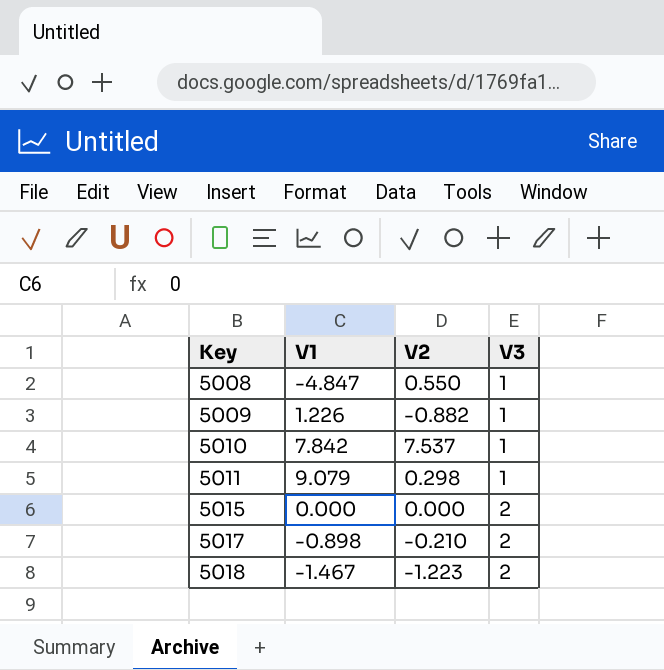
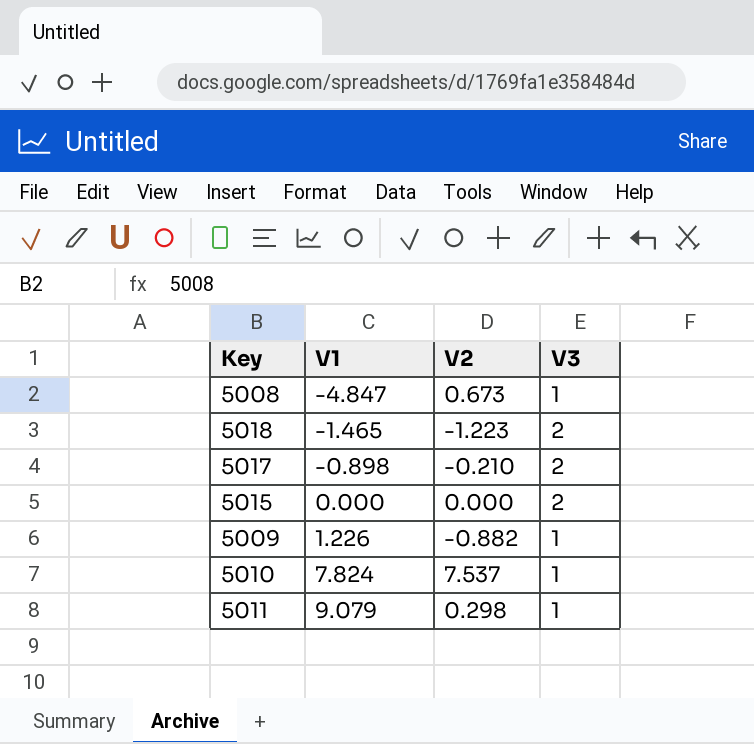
row order: Key ascending -> V1 ascending
5008 | V2: 0.550 -> 0.673
5018 | V1: -1.467 -> -1.465
5010 | V1: 7.842 -> 7.824

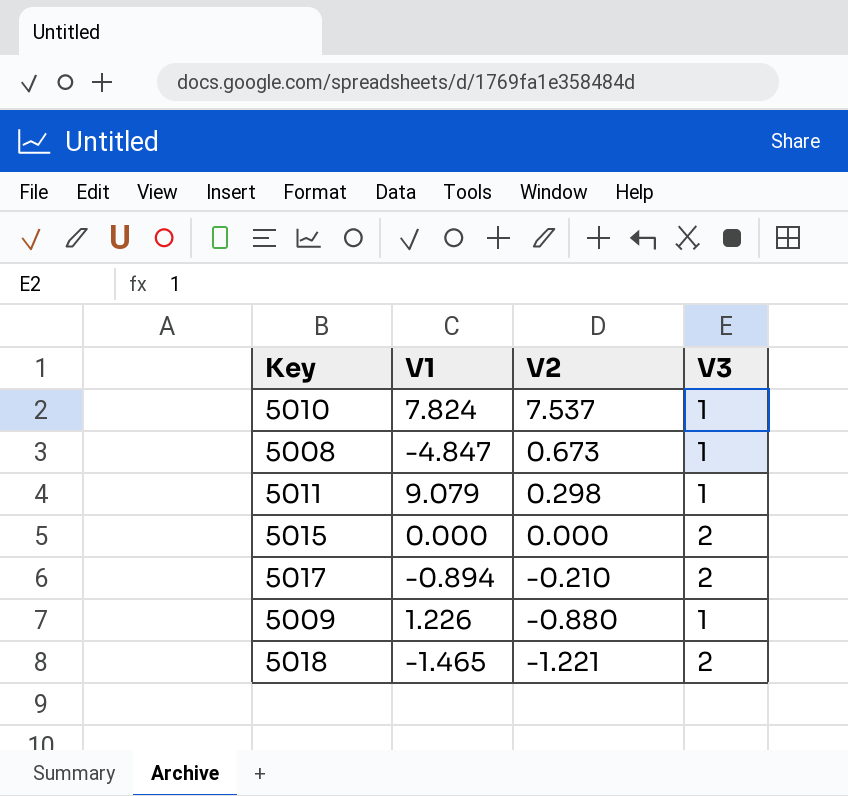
row order: V1 ascending -> V2 descending
5017 | V1: -0.898 -> -0.894
5009 | V2: -0.882 -> -0.880
5018 | V2: -1.223 -> -1.221

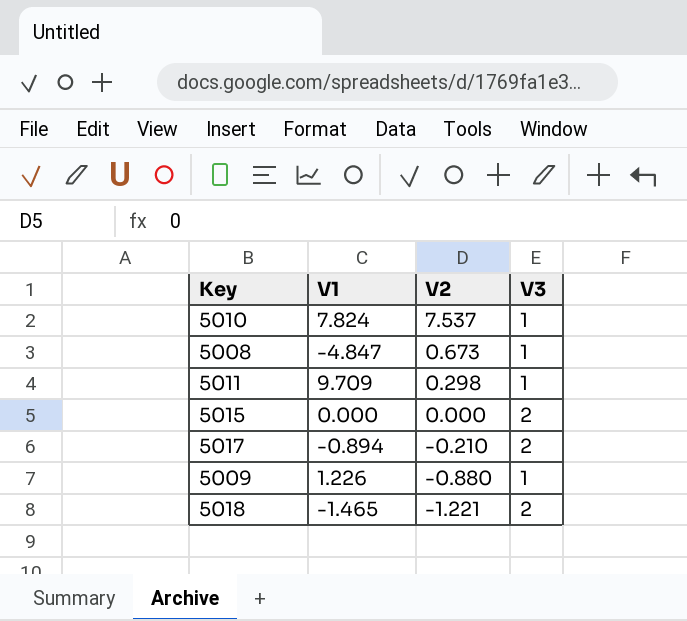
5011 | V1: 9.079 -> 9.709

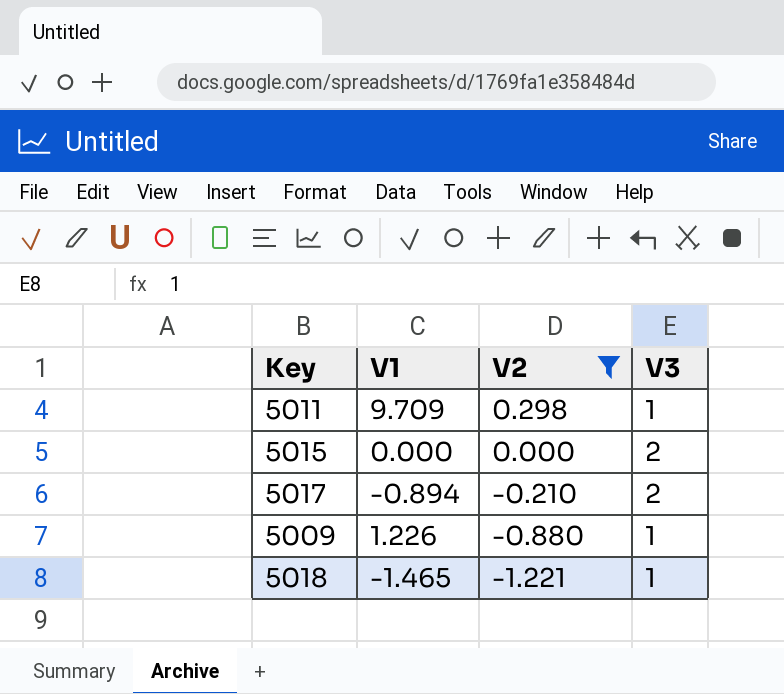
filter: none -> V2 <= 0.298
5018 | V3: 2 -> 1

